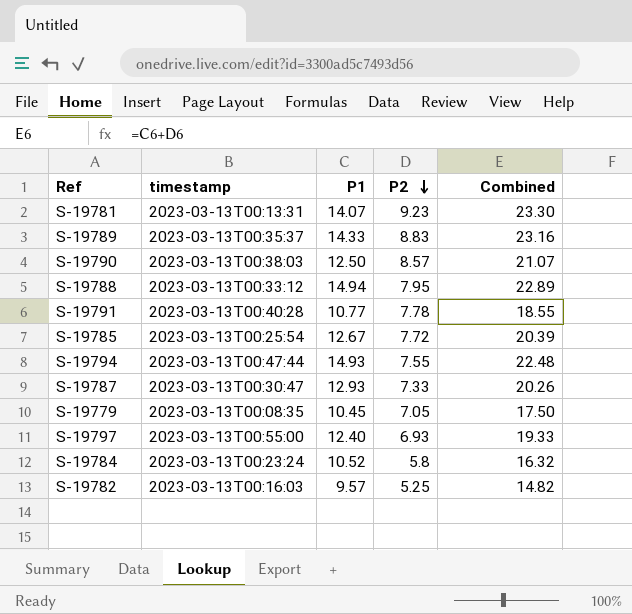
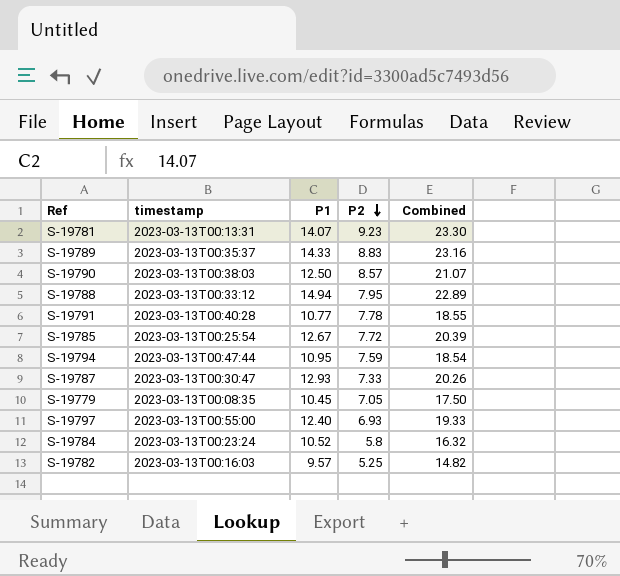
S-19794 | P1: 14.93 -> 10.95
S-19794 | P2: 7.55 -> 7.59
S-19794 | Combined: 22.48 -> 18.54

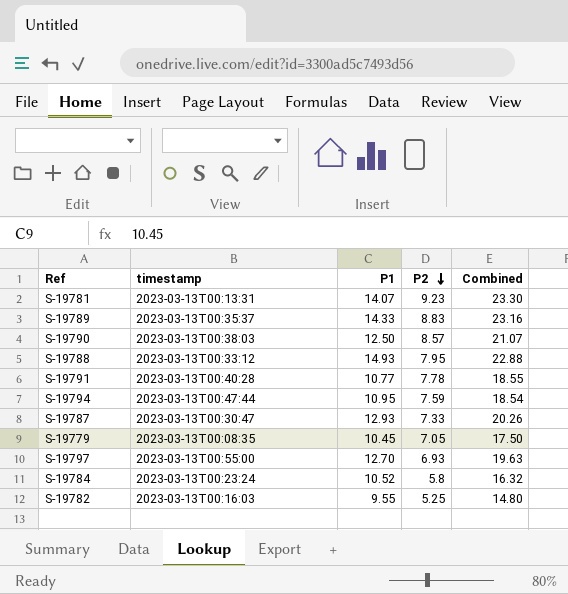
row S-19785: 2023-03-13T00:25:54 | 12.67 | 7.72 | 20.39 -> none
S-19788 | P1: 14.94 -> 14.93
S-19788 | Combined: 22.89 -> 22.88
S-19797 | P1: 12.40 -> 12.70
S-19797 | Combined: 19.33 -> 19.63
S-19782 | P1: 9.57 -> 9.55
S-19782 | Combined: 14.82 -> 14.80

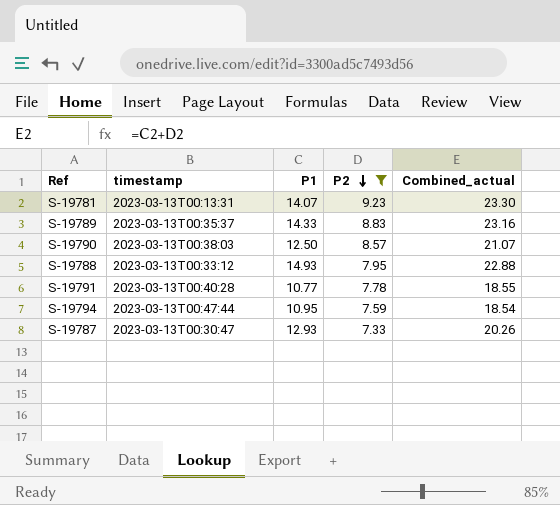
filter: none -> P2 >= 7.33
column name: Combined -> Combined_actual

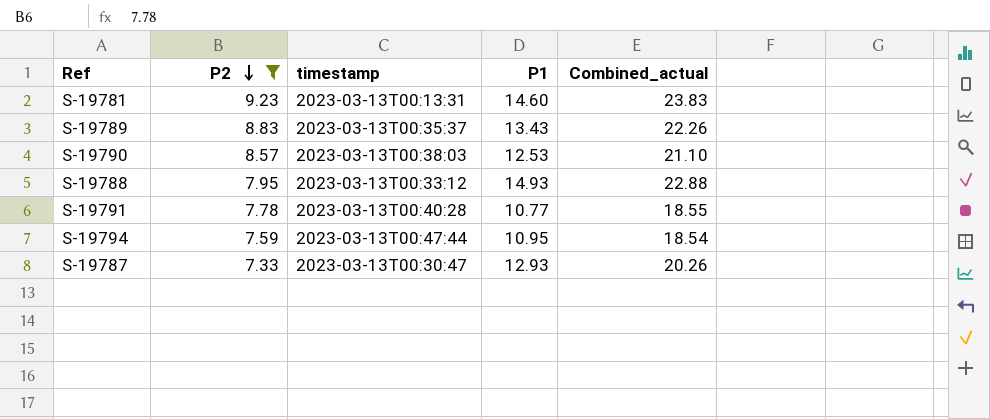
column P2 | position: 4 -> 2
S-19781 | P1: 14.07 -> 14.60
S-19781 | Combined_actual: 23.30 -> 23.83
S-19789 | P1: 14.33 -> 13.43
S-19789 | Combined_actual: 23.16 -> 22.26
S-19790 | P1: 12.50 -> 12.53
S-19790 | Combined_actual: 21.07 -> 21.10

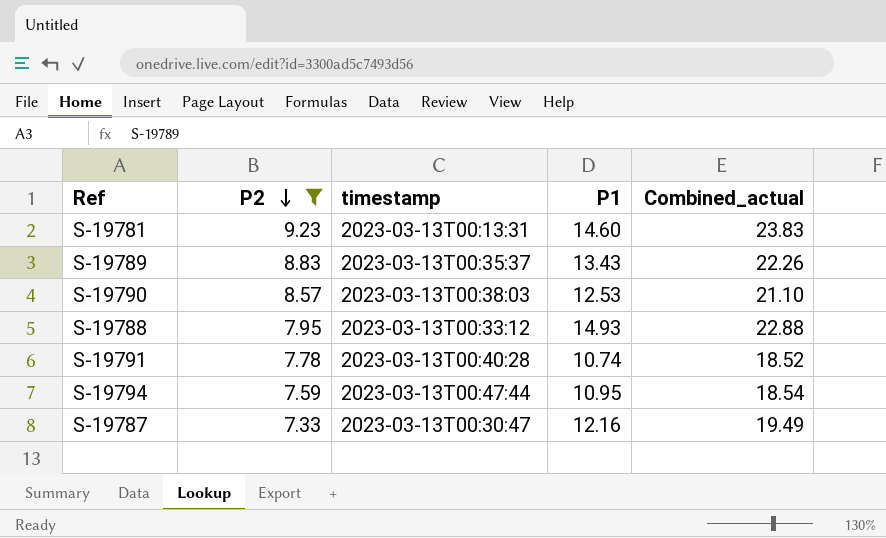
S-19791 | P1: 10.77 -> 10.74
S-19791 | Combined_actual: 18.55 -> 18.52
S-19787 | P1: 12.93 -> 12.16
S-19787 | Combined_actual: 20.26 -> 19.49

